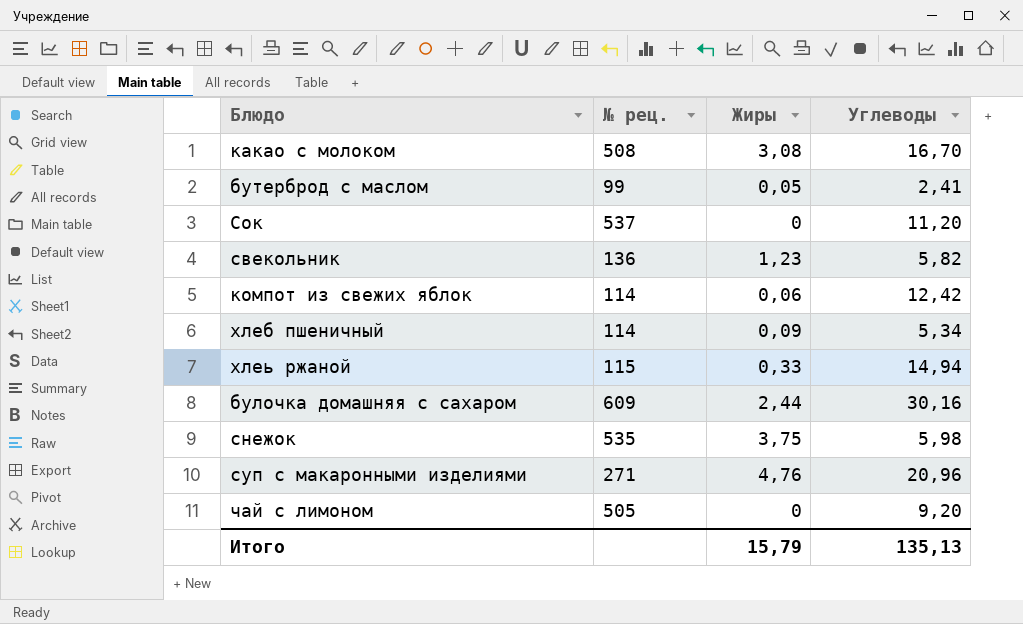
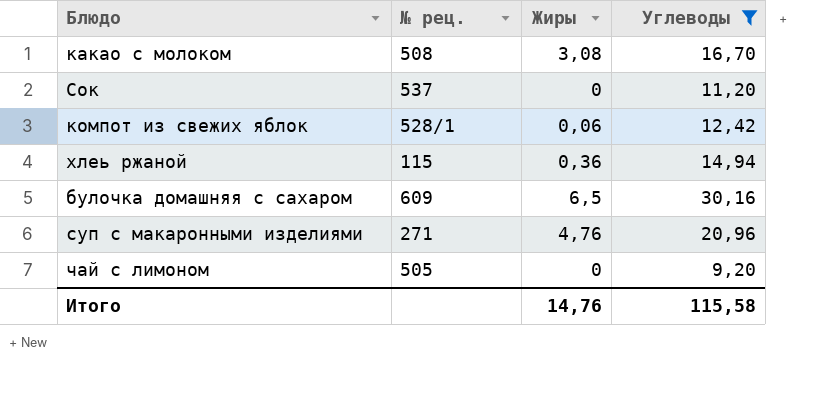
filter: none -> Углеводы >= 9,20
компот из свежих яблок | № рец.: 114 -> 528/1
хлеь ржаной | Жиры: 0,33 -> 0,36
булочка домашняя с сахаром | Жиры: 2,44 -> 6,5
Итого | Жиры: 15,79 -> 14,76
Итого | Углеводы: 135,13 -> 115,58

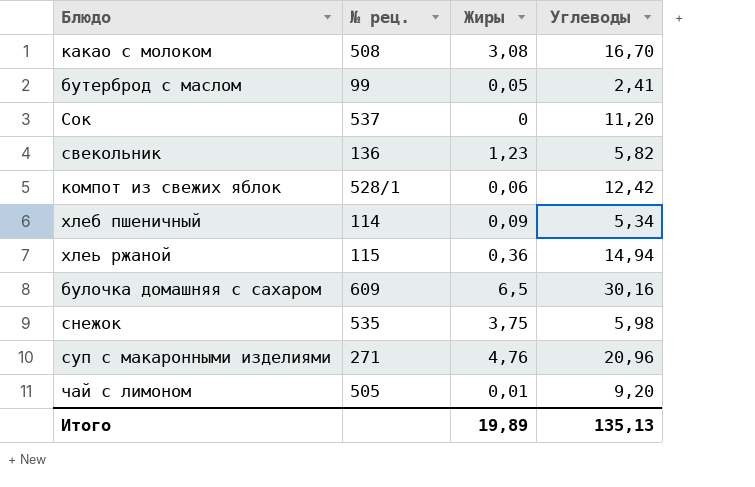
filter: Углеводы >= 9,20 -> none
чай с лимоном | Жиры: 0 -> 0,01
Итого | Жиры: 14,76 -> 19,89
Итого | Углеводы: 115,58 -> 135,13

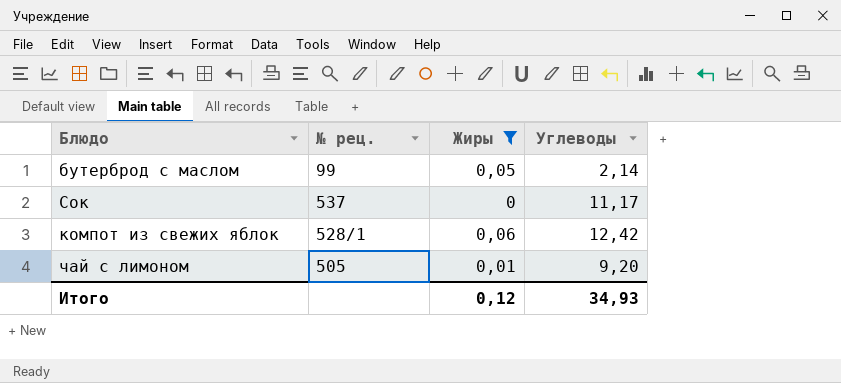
filter: none -> Жиры <= 0,06
бутерброд с маслом | Углеводы: 2,41 -> 2,14
Сок | Углеводы: 11,20 -> 11,17
Итого | Жиры: 19,89 -> 0,12
Итого | Углеводы: 135,13 -> 34,93

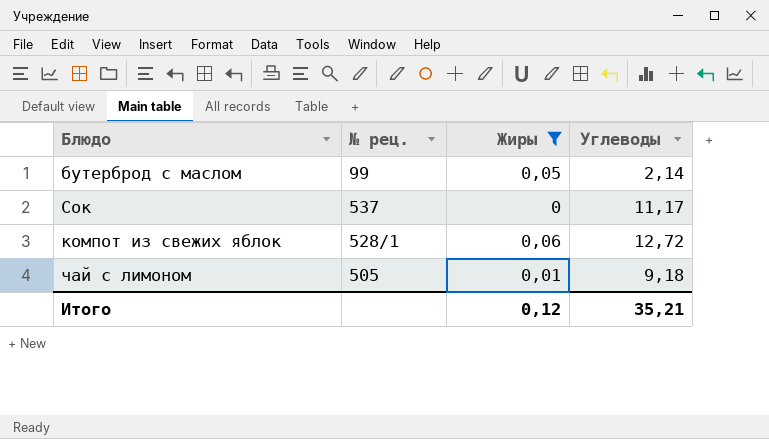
компот из свежих яблок | Углеводы: 12,42 -> 12,72
чай с лимоном | Углеводы: 9,20 -> 9,18
Итого | Углеводы: 34,93 -> 35,21

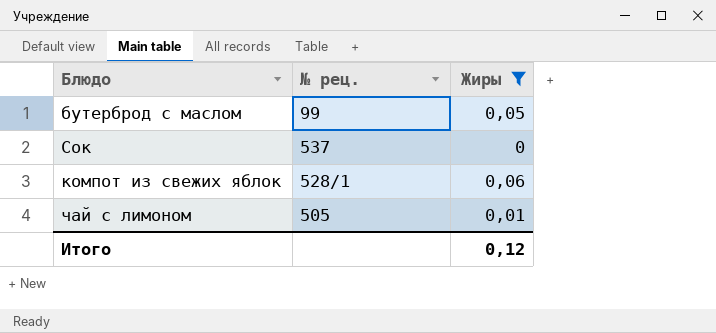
column Углеводы | position: 4 -> none

